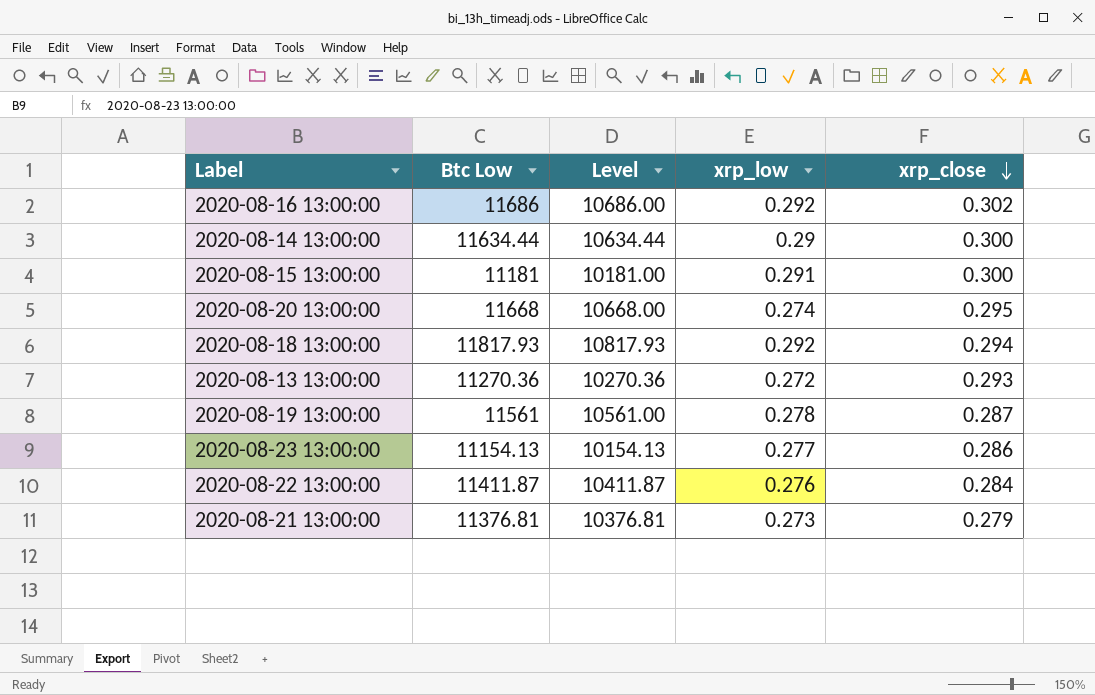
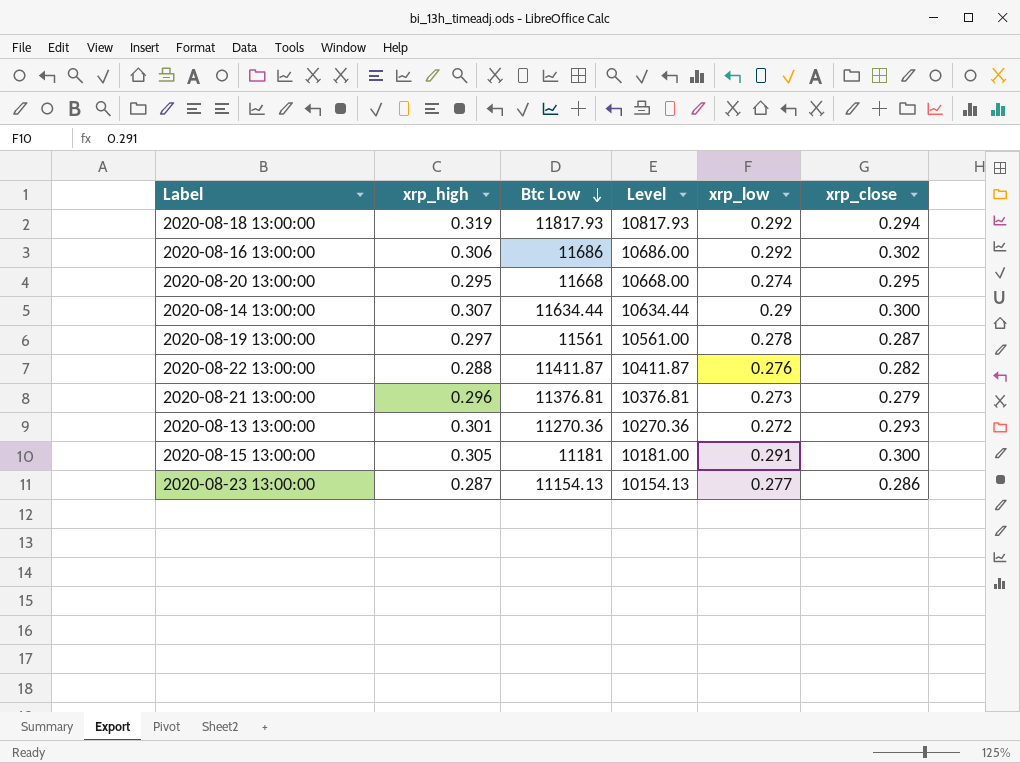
row order: xrp_close descending -> Btc Low descending
column xrp_high | position: none -> 2
2020-08-22 13:00:00 | xrp_close: 0.284 -> 0.282

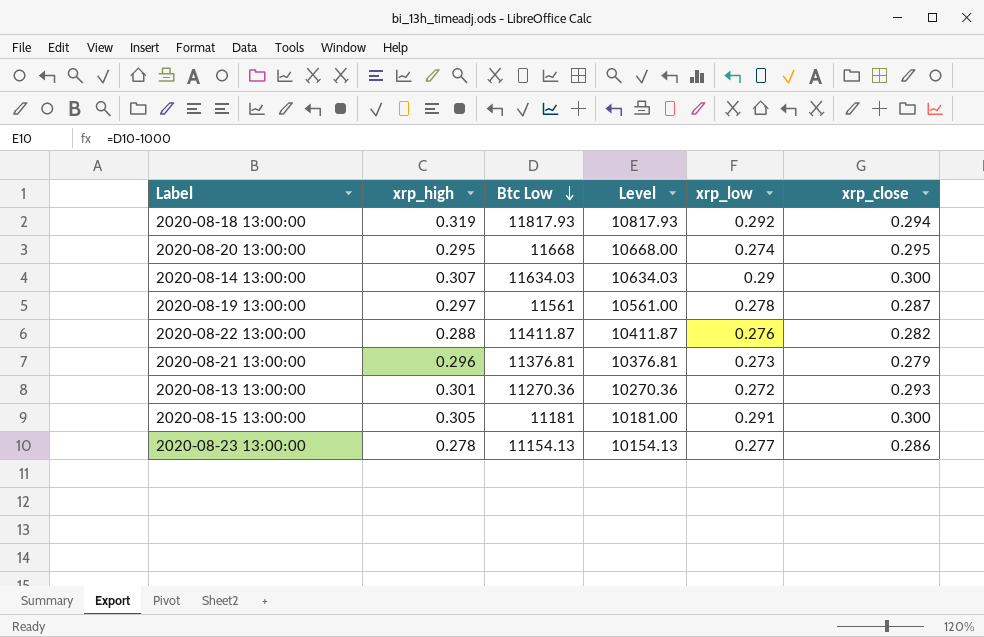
row 2020-08-16 13:00:00: 0.306 | 11686 | 10686.00 | 0.292 | 0.302 -> none
2020-08-14 13:00:00 | Btc Low: 11634.44 -> 11634.03
2020-08-14 13:00:00 | Level: 10634.44 -> 10634.03
2020-08-23 13:00:00 | xrp_high: 0.287 -> 0.278

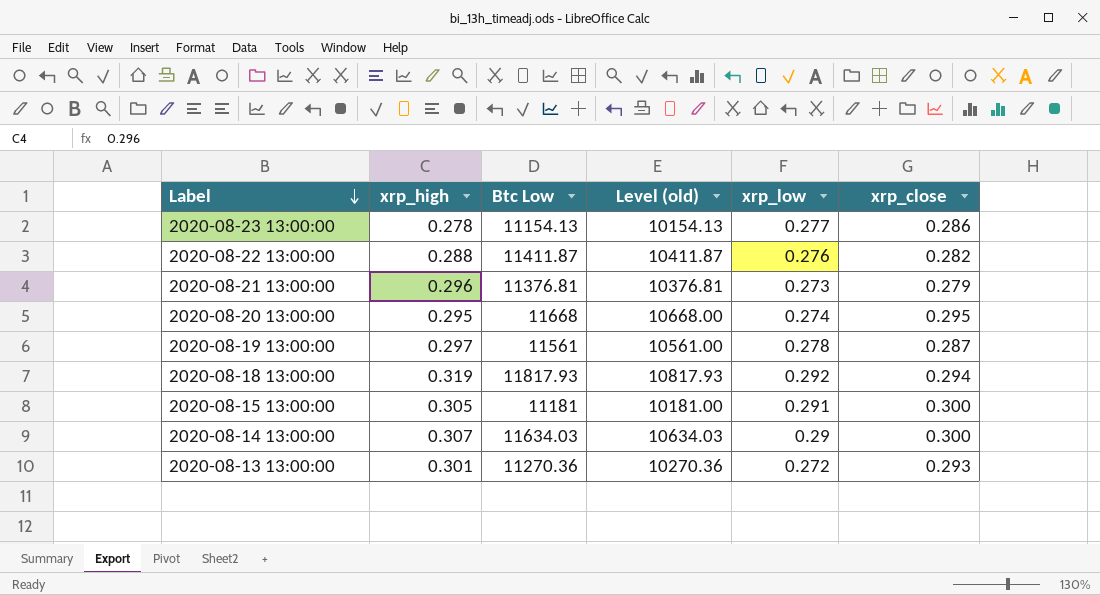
row order: Btc Low descending -> Label descending
column name: Level -> Level (old)

